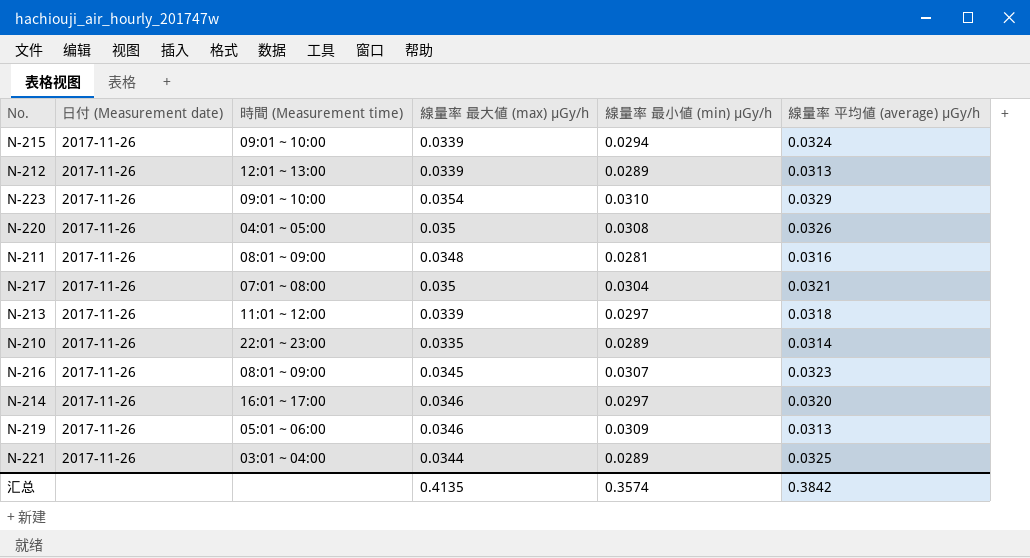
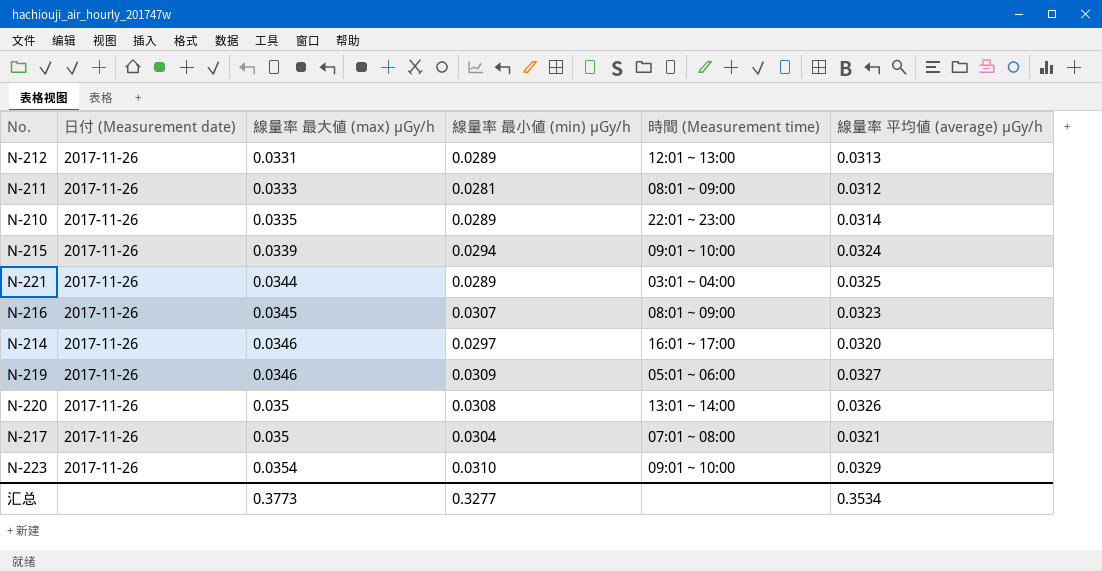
row order: none -> 線量率 最大値 (max) μGy/h ascending
column 時間 (Measurement time) | position: 3 -> 5
row N-213: 2017-11-26 | 11:01～12:00 | 0.0339 | 0.0297 | 0.0318 -> none
N-212 | 線量率 最大値 (max) μGy/h: 0.0339 -> 0.0331
N-211 | 線量率 最大値 (max) μGy/h: 0.0348 -> 0.0333
N-211 | 線量率 平均値 (average) μGy/h: 0.0316 -> 0.0312
N-219 | 線量率 平均値 (average) μGy/h: 0.0313 -> 0.0327
N-220 | 時間 (Measurement time): 04:01～05:00 -> 13:01～14:00
汇总 | 線量率 最大値 (max) μGy/h: 0.4135 -> 0.3773
汇总 | 線量率 最小値 (min) μGy/h: 0.3574 -> 0.3277
汇总 | 線量率 平均値 (average) μGy/h: 0.3842 -> 0.3534

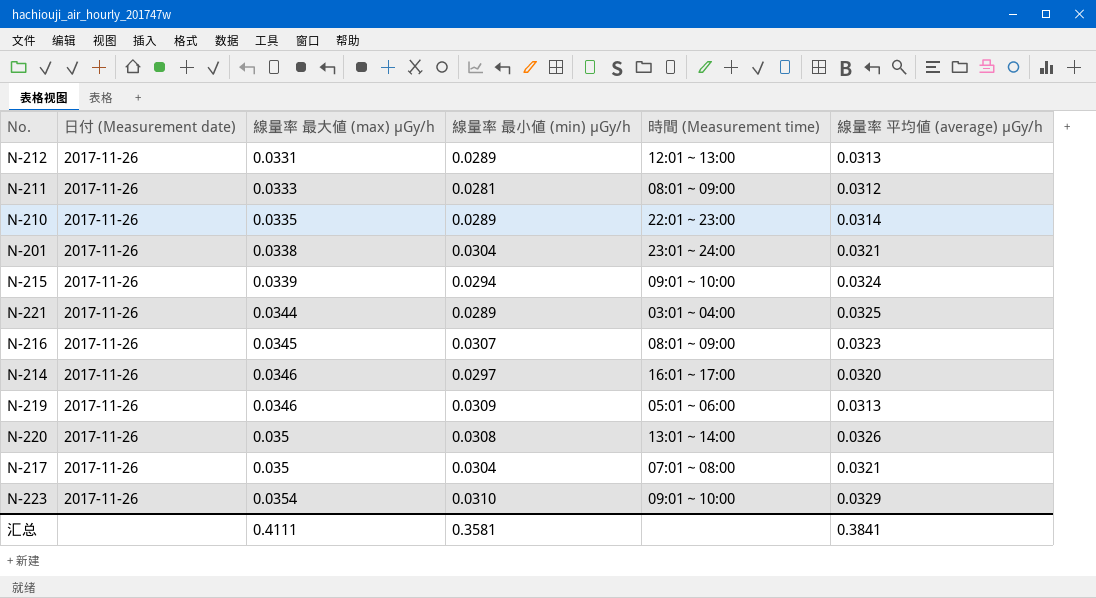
row N-201: none -> 2017-11-26 | 0.0338 | 0.0304 | 23:01～24:00 | 0.0321
N-219 | 線量率 平均値 (average) μGy/h: 0.0327 -> 0.0313
汇总 | 線量率 最大値 (max) μGy/h: 0.3773 -> 0.4111
汇总 | 線量率 最小値 (min) μGy/h: 0.3277 -> 0.3581
汇总 | 線量率 平均値 (average) μGy/h: 0.3534 -> 0.3841

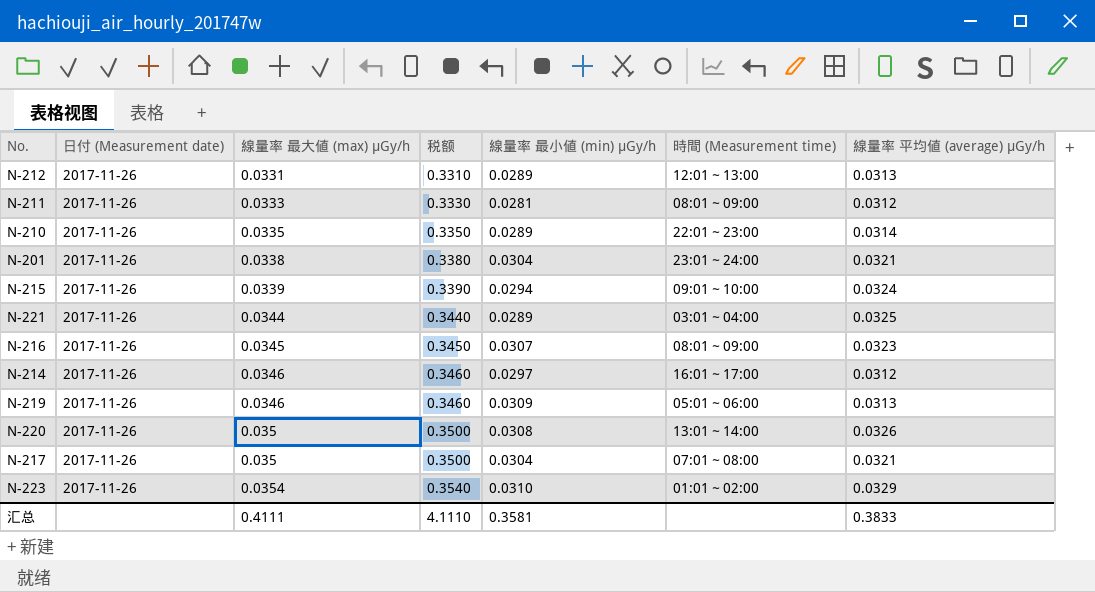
column 税额 | formula: none -> [線量率 最大値 (max) μGy/h] * 10
N-214 | 線量率 平均値 (average) μGy/h: 0.0320 -> 0.0312
N-223 | 時間 (Measurement time): 09:01～10:00 -> 01:01～02:00
汇总 | 線量率 平均値 (average) μGy/h: 0.3841 -> 0.3833

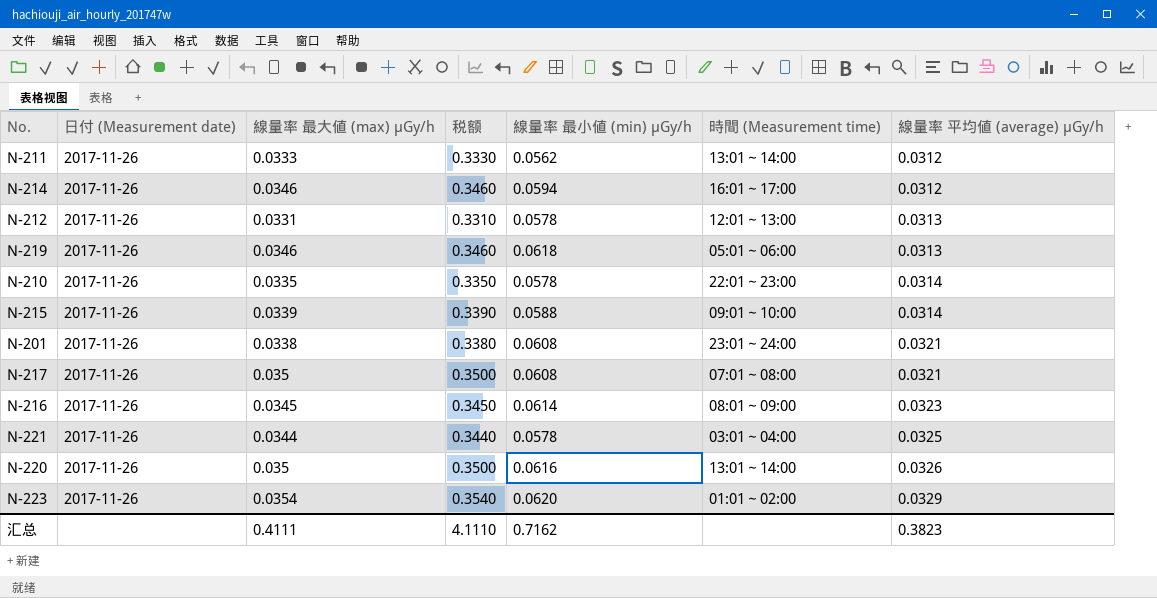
row order: 線量率 最大値 (max) μGy/h ascending -> 線量率 平均値 (average) μGy/h ascending
N-211 | 線量率 最小値 (min) μGy/h: 0.0281 -> 0.0562
N-211 | 時間 (Measurement time): 08:01～09:00 -> 13:01～14:00
N-214 | 線量率 最小値 (min) μGy/h: 0.0297 -> 0.0594
N-212 | 線量率 最小値 (min) μGy/h: 0.0289 -> 0.0578
N-219 | 線量率 最小値 (min) μGy/h: 0.0309 -> 0.0618
N-210 | 線量率 最小値 (min) μGy/h: 0.0289 -> 0.0578
N-215 | 線量率 最小値 (min) μGy/h: 0.0294 -> 0.0588
N-215 | 線量率 平均値 (average) μGy/h: 0.0324 -> 0.0314
N-201 | 線量率 最小値 (min) μGy/h: 0.0304 -> 0.0608
N-217 | 線量率 最小値 (min) μGy/h: 0.0304 -> 0.0608
N-216 | 線量率 最小値 (min) μGy/h: 0.0307 -> 0.0614
N-221 | 線量率 最小値 (min) μGy/h: 0.0289 -> 0.0578
N-220 | 線量率 最小値 (min) μGy/h: 0.0308 -> 0.0616
N-223 | 線量率 最小値 (min) μGy/h: 0.0310 -> 0.0620
汇总 | 線量率 最小値 (min) μGy/h: 0.3581 -> 0.7162
汇总 | 線量率 平均値 (average) μGy/h: 0.3833 -> 0.3823

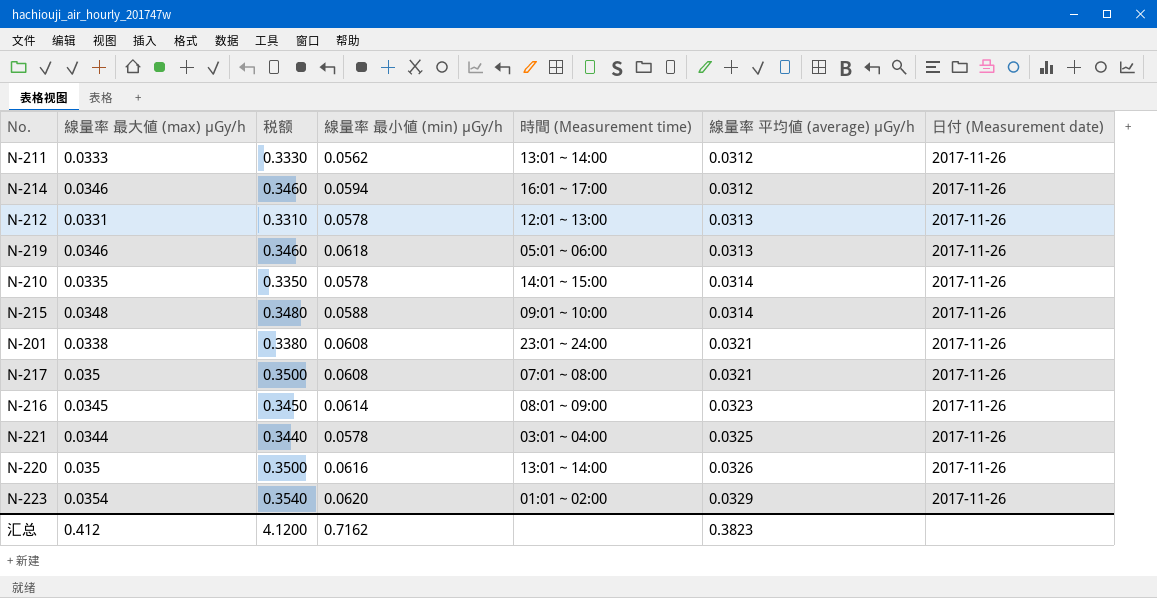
column 日付 (Measurement date) | position: 2 -> 7
N-210 | 時間 (Measurement time): 22:01～23:00 -> 14:01～15:00
N-215 | 線量率 最大値 (max) μGy/h: 0.0339 -> 0.0348
N-215 | 税额: 0.3390 -> 0.3480
汇总 | 線量率 最大値 (max) μGy/h: 0.4111 -> 0.412
汇总 | 税额: 4.1110 -> 4.1200

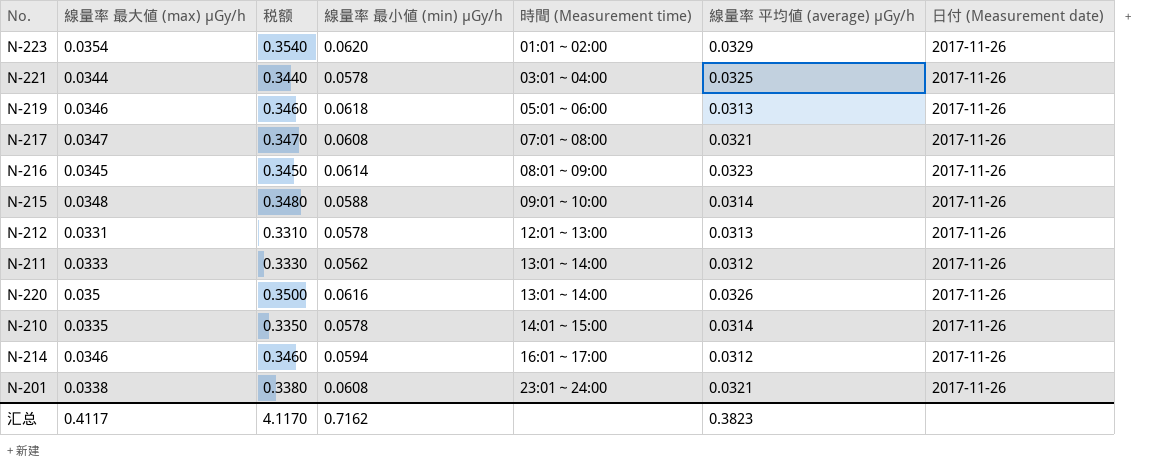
row order: 線量率 平均値 (average) μGy/h ascending -> 時間 (Measurement time) ascending
N-217 | 線量率 最大値 (max) μGy/h: 0.035 -> 0.0347
N-217 | 税额: 0.3500 -> 0.3470
汇总 | 線量率 最大値 (max) μGy/h: 0.412 -> 0.4117
汇总 | 税额: 4.1200 -> 4.1170

